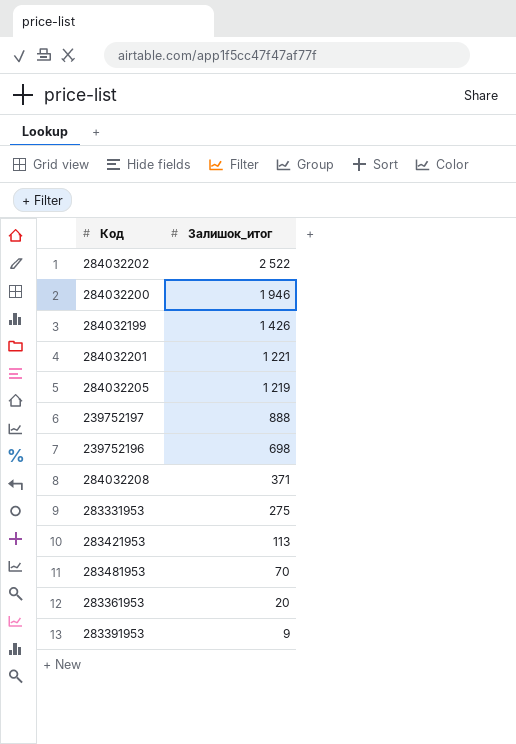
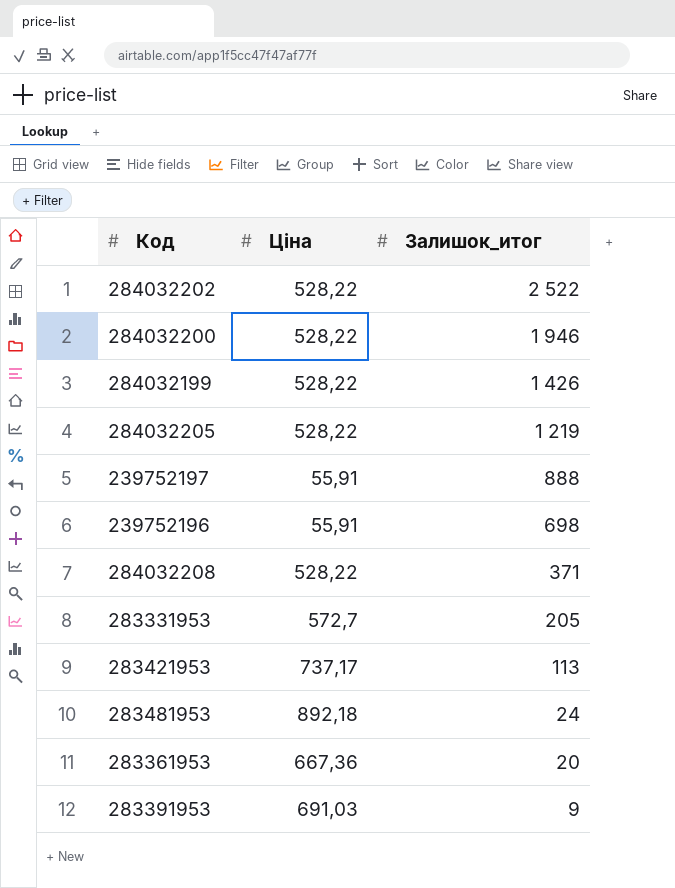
column Ціна | position: none -> 2
row 284032201: 1 221 -> none
283331953 | Залишок_итог: 275 -> 205
283481953 | Залишок_итог: 70 -> 24

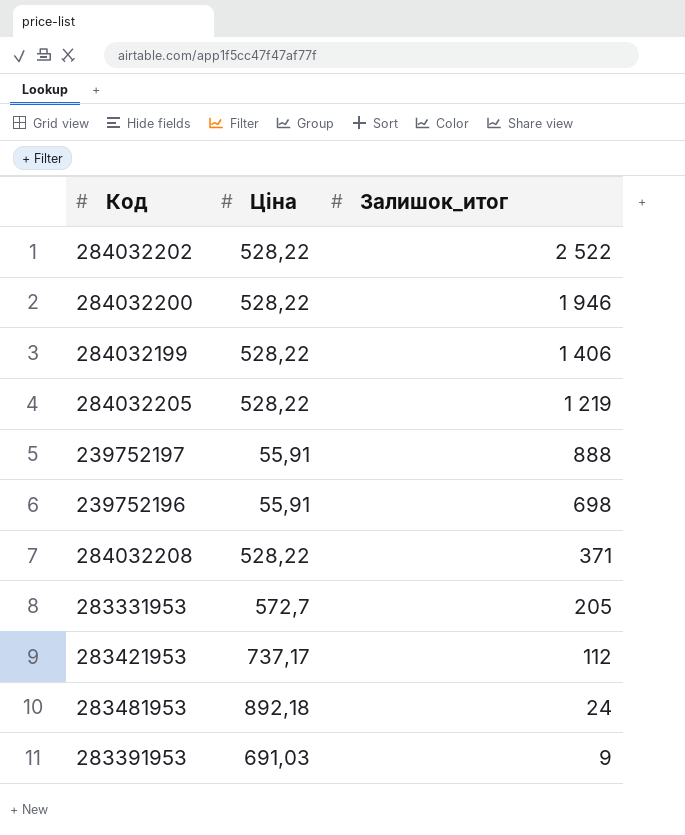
row 283361953: 667,36 | 20 -> none
284032199 | Залишок_итог: 1 426 -> 1 406
283421953 | Залишок_итог: 113 -> 112

